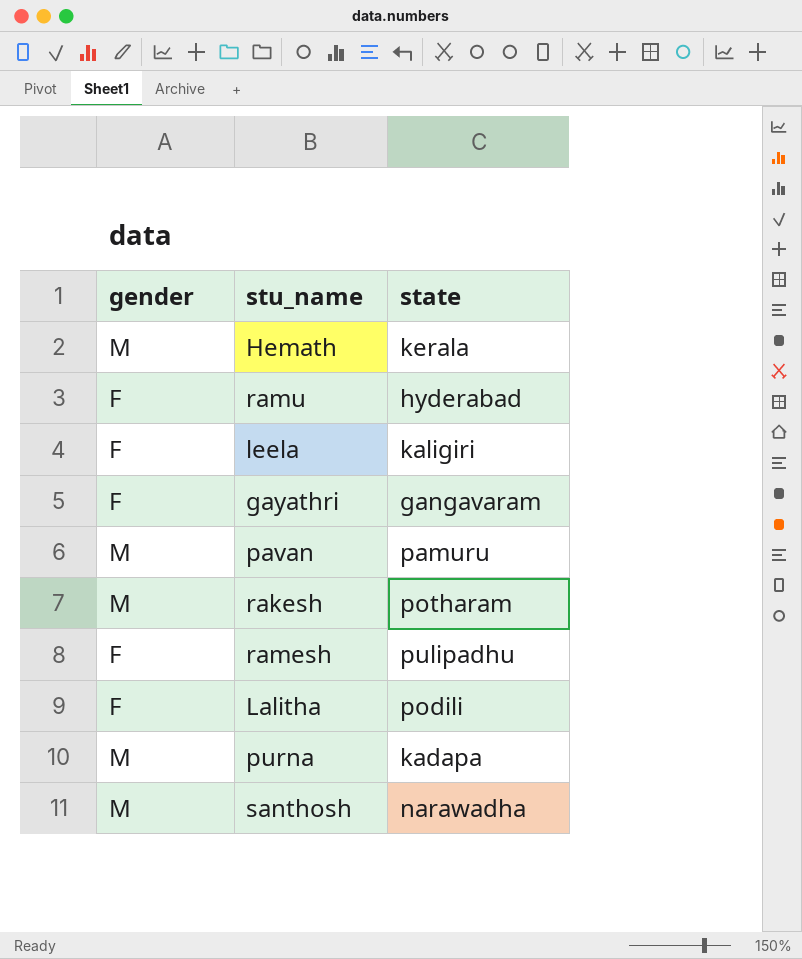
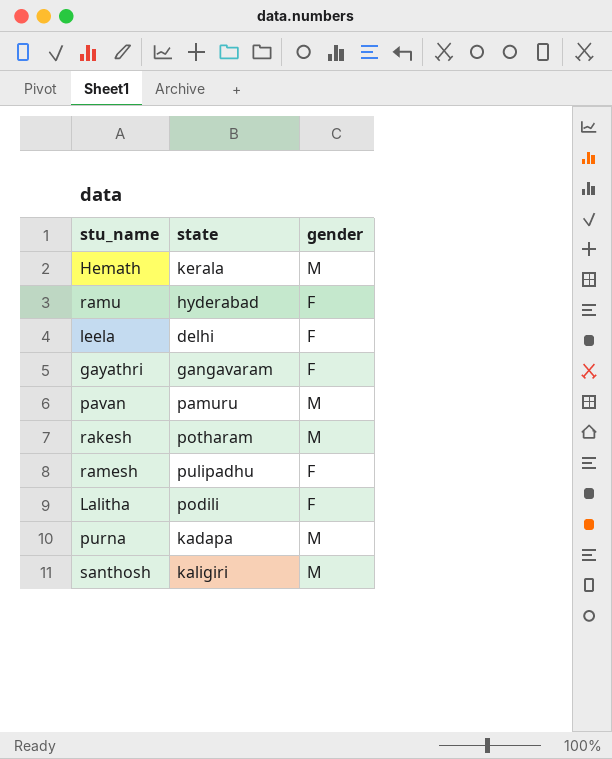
column gender | position: 1 -> 3
leela | state: kaligiri -> delhi
santhosh | state: narawadha -> kaligiri

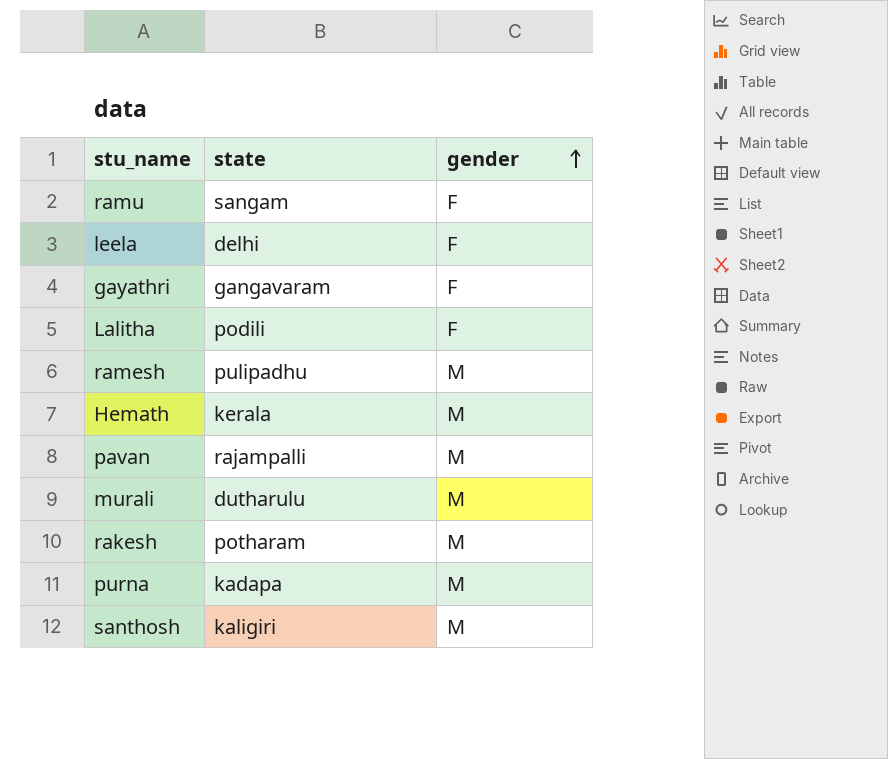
row order: none -> gender ascending
ramu | state: hyderabad -> sangam
ramesh | gender: F -> M
pavan | state: pamuru -> rajampalli
row murali: none -> dutharulu | M

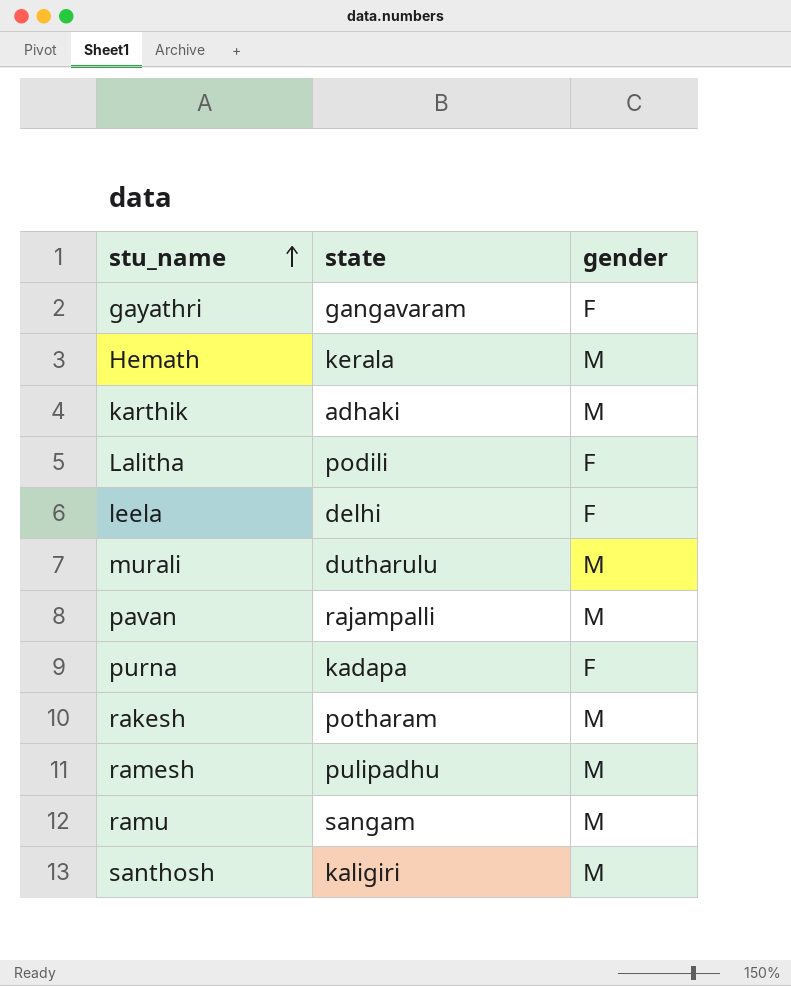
row order: gender ascending -> stu_name ascending
row karthik: none -> adhaki | M
purna | gender: M -> F
ramu | gender: F -> M

